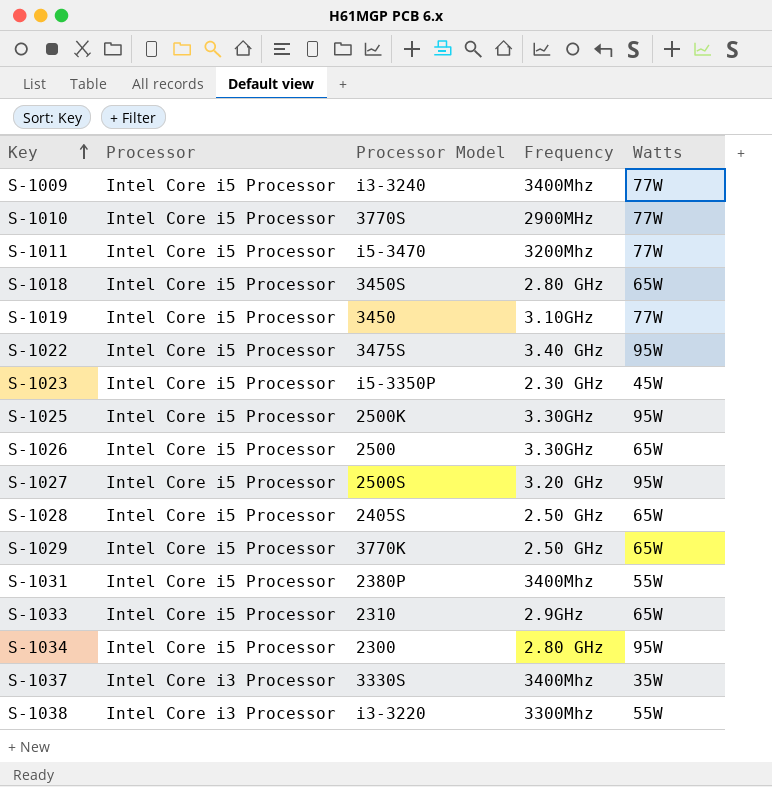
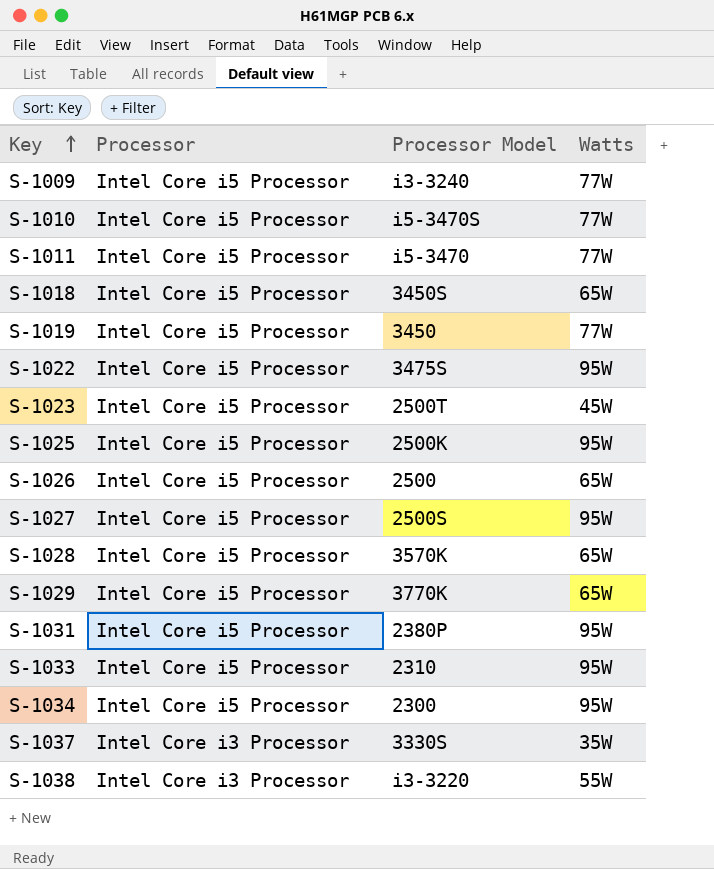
column Frequency | position: 4 -> none
S-1010 | Processor Model: 3770S -> i5-3470S
S-1023 | Processor Model: i5-3350P -> 2500T
S-1028 | Processor Model: 2405S -> 3570K
S-1031 | Watts: 55W -> 95W
S-1033 | Watts: 65W -> 95W

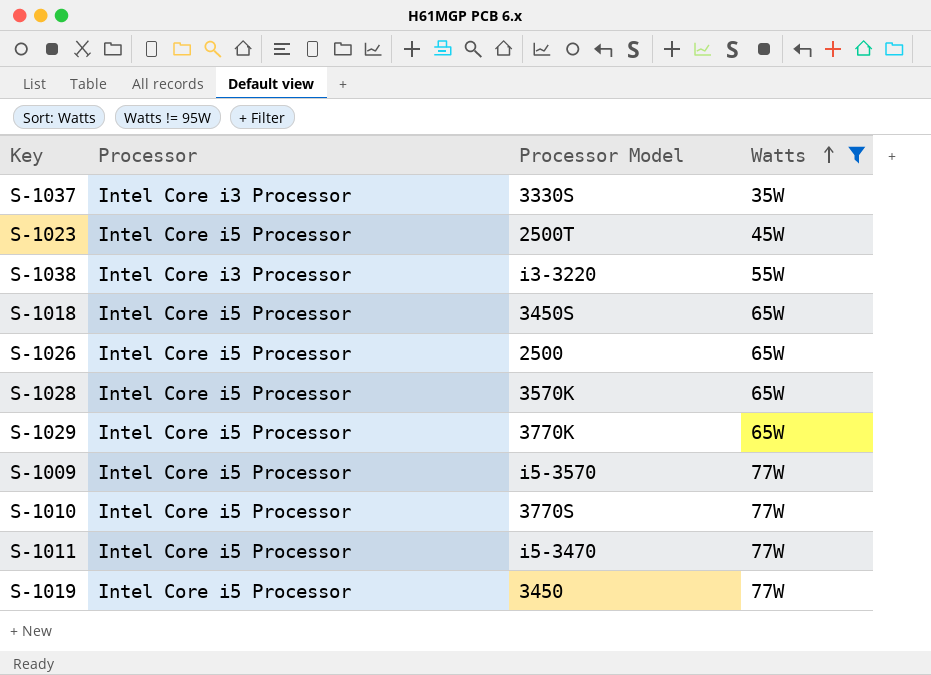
filter: none -> Watts != 95W
row order: Key ascending -> Watts ascending
S-1009 | Processor Model: i3-3240 -> i5-3570
S-1010 | Processor Model: i5-3470S -> 3770S

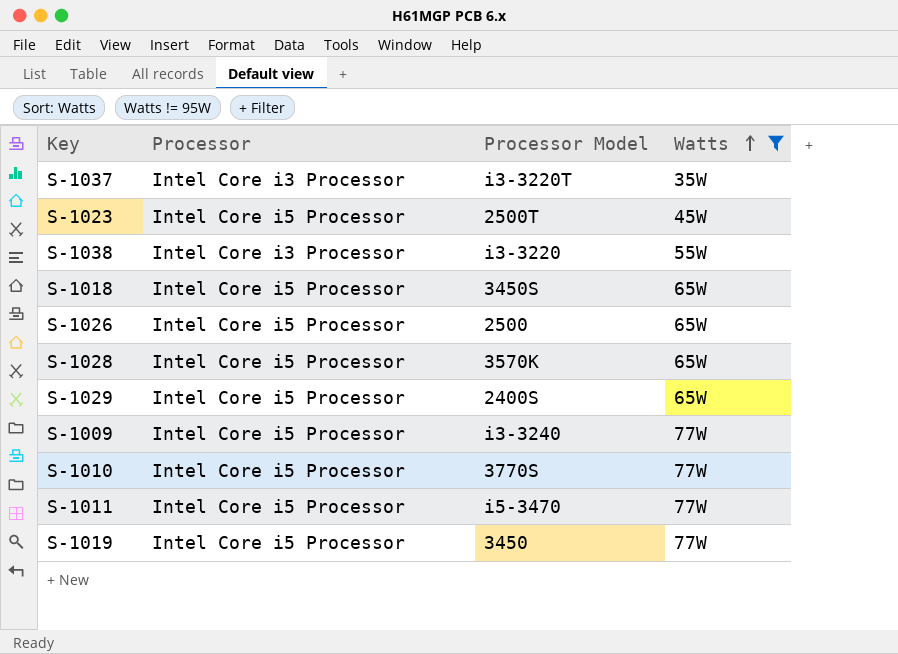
S-1037 | Processor Model: 3330S -> i3-3220T
S-1029 | Processor Model: 3770K -> 2400S
S-1009 | Processor Model: i5-3570 -> i3-3240

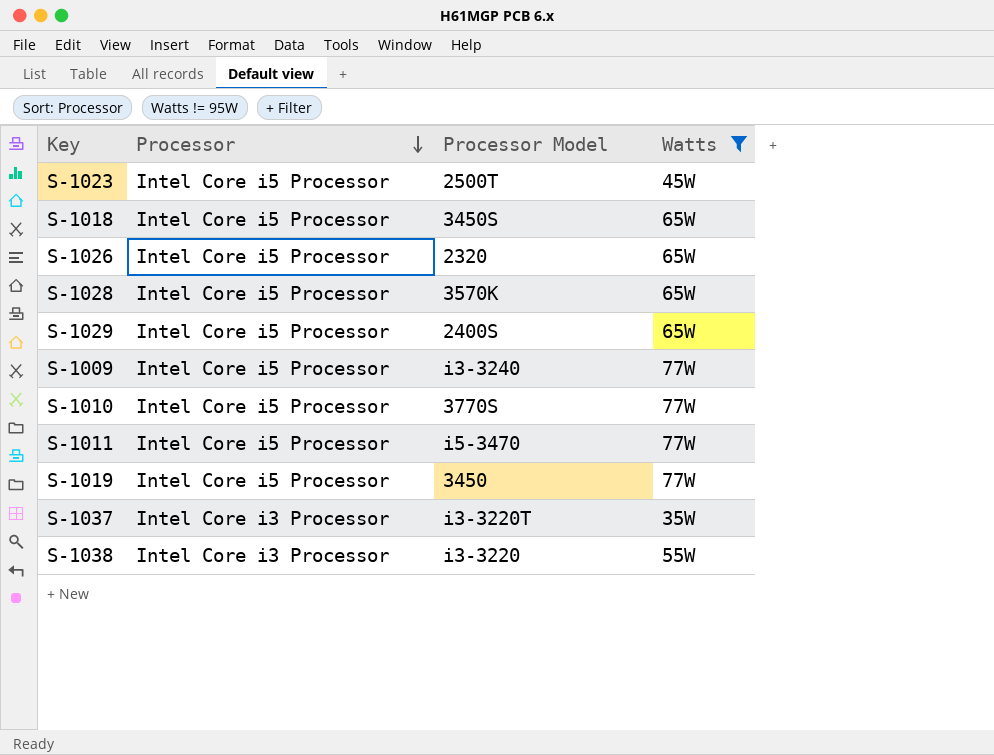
row order: Watts ascending -> Processor descending
S-1026 | Processor Model: 2500 -> 2320

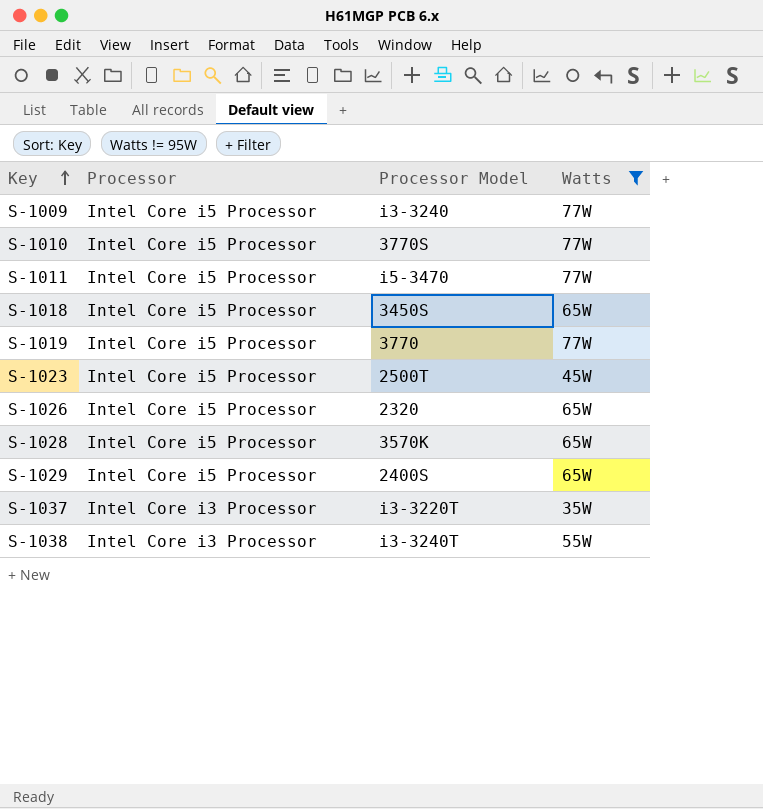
row order: Processor descending -> Key ascending
S-1019 | Processor Model: 3450 -> 3770
S-1038 | Processor Model: i3-3220 -> i3-3240T

